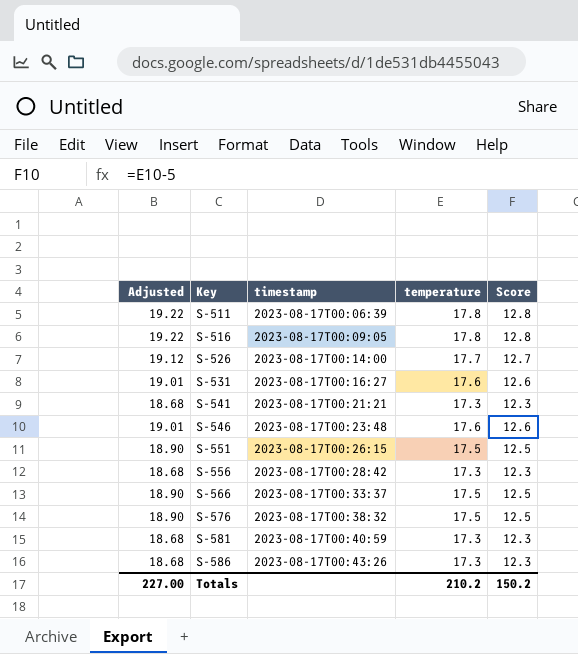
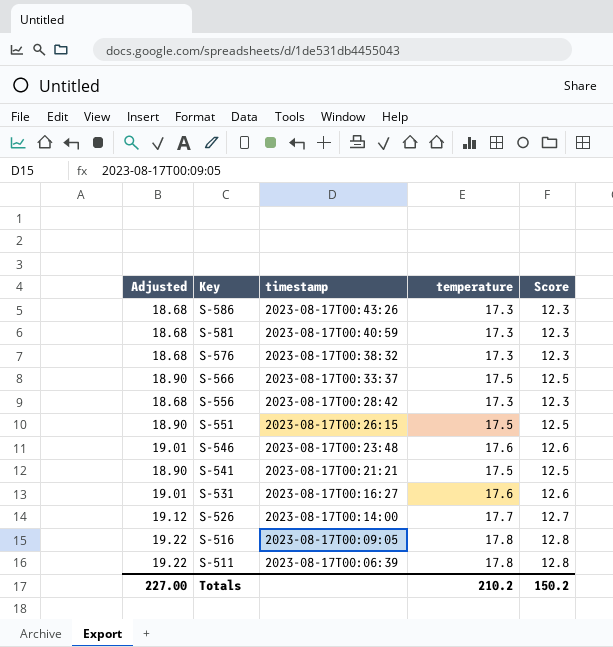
row order: Key ascending -> Key descending
S-576 | Adjusted: 18.90 -> 18.68
S-576 | temperature: 17.5 -> 17.3
S-576 | Score: 12.5 -> 12.3
S-541 | Adjusted: 18.68 -> 18.90
S-541 | temperature: 17.3 -> 17.5
S-541 | Score: 12.3 -> 12.5

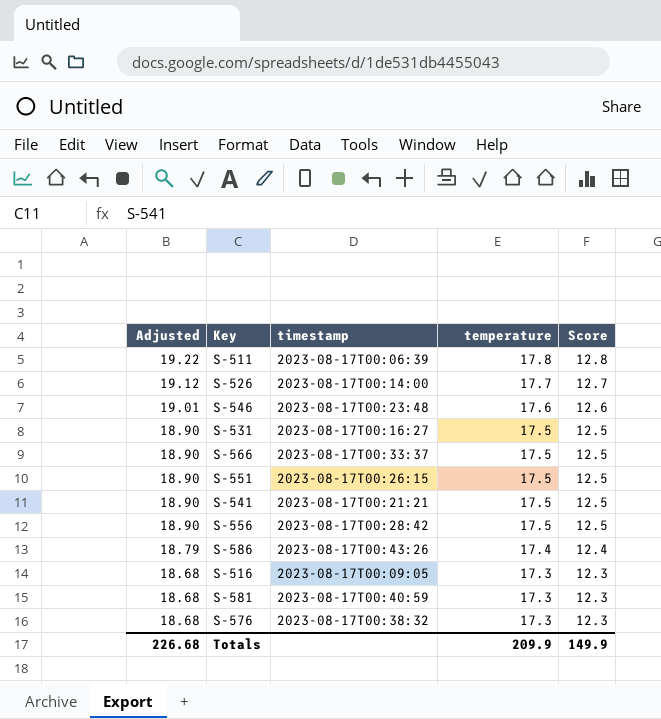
row order: Key descending -> Adjusted descending
S-531 | Adjusted: 19.01 -> 18.90
S-531 | temperature: 17.6 -> 17.5
S-531 | Score: 12.6 -> 12.5
S-556 | Adjusted: 18.68 -> 18.90
S-556 | temperature: 17.3 -> 17.5
S-556 | Score: 12.3 -> 12.5
S-586 | Adjusted: 18.68 -> 18.79
S-586 | temperature: 17.3 -> 17.4
S-586 | Score: 12.3 -> 12.4
S-516 | Adjusted: 19.22 -> 18.68
S-516 | temperature: 17.8 -> 17.3
S-516 | Score: 12.8 -> 12.3
Totals | Adjusted: 227.00 -> 226.68
Totals | temperature: 210.2 -> 209.9
Totals | Score: 150.2 -> 149.9

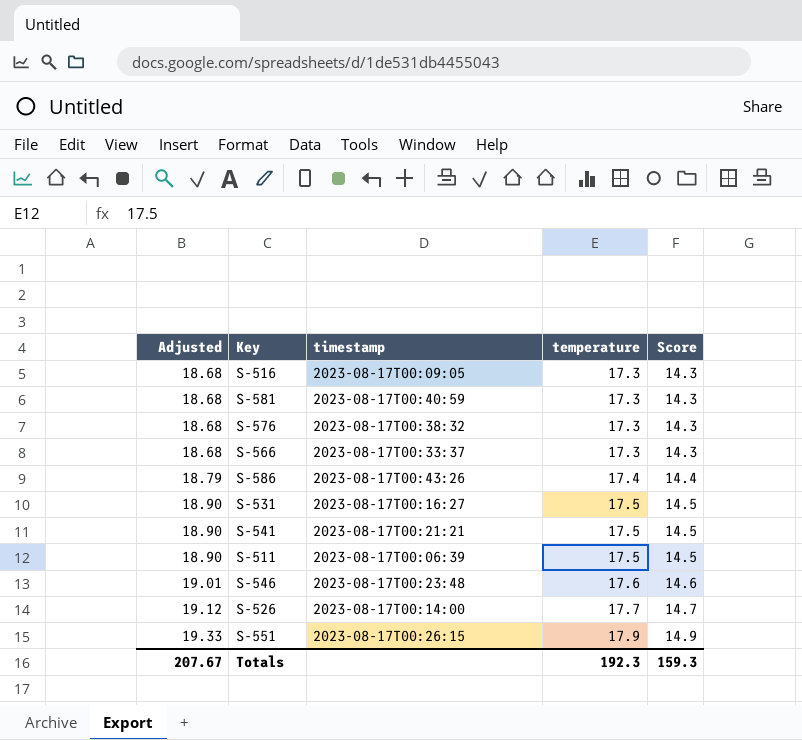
row order: Adjusted descending -> Adjusted ascending
column Score | formula: [temperature] - 5 -> [temperature] - 3
row S-556: 18.90 | 2023-08-17T00:28:42 | 17.5 | 12.5 -> none
S-566 | Adjusted: 18.90 -> 18.68
S-566 | temperature: 17.5 -> 17.3
S-511 | Adjusted: 19.22 -> 18.90
S-511 | temperature: 17.8 -> 17.5
S-551 | Adjusted: 18.90 -> 19.33
S-551 | temperature: 17.5 -> 17.9
Totals | Adjusted: 226.68 -> 207.67
Totals | temperature: 209.9 -> 192.3
Totals | Score: 149.9 -> 159.3

